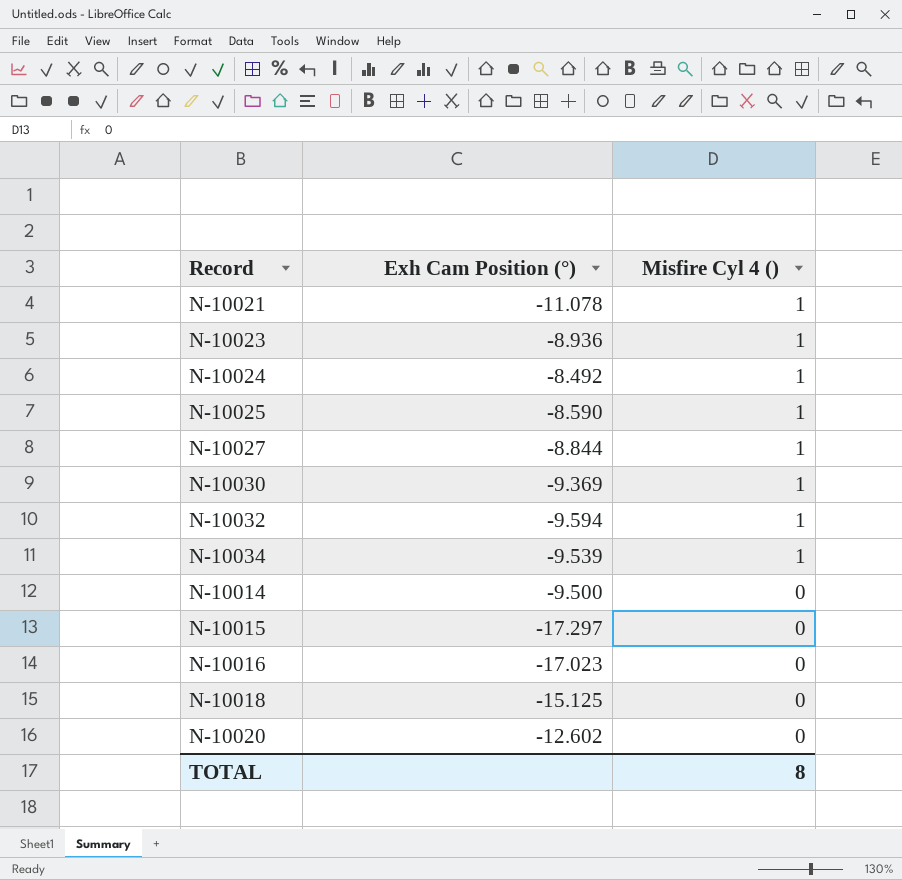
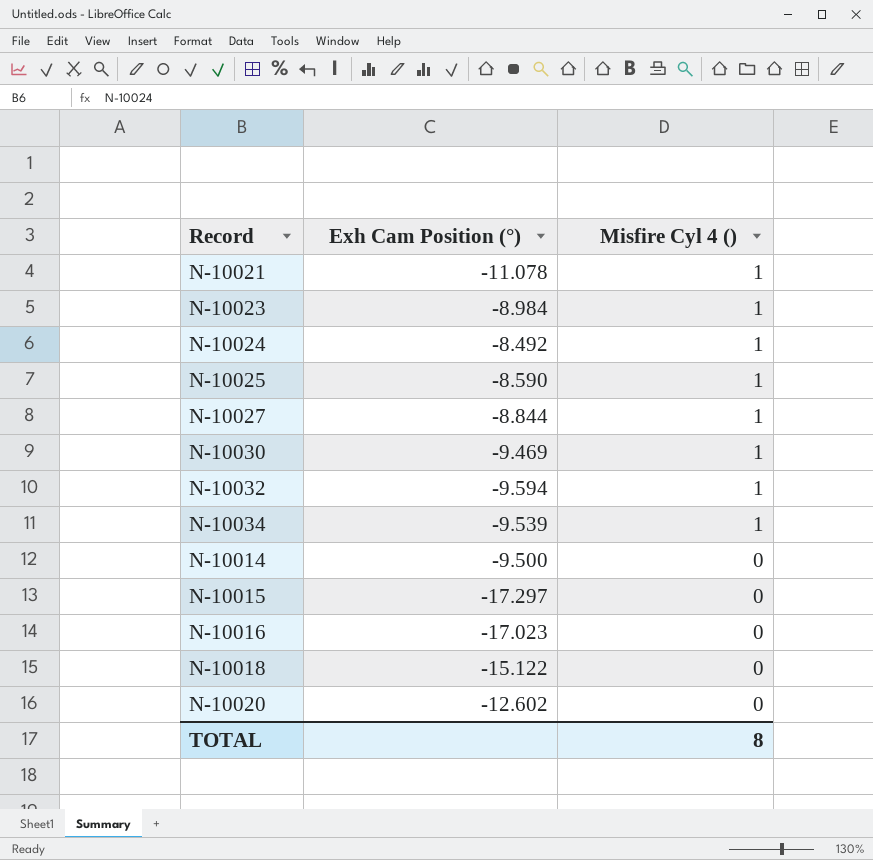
N-10023 | Exh Cam Position (°): -8.936 -> -8.984
N-10030 | Exh Cam Position (°): -9.369 -> -9.469
N-10018 | Exh Cam Position (°): -15.125 -> -15.122

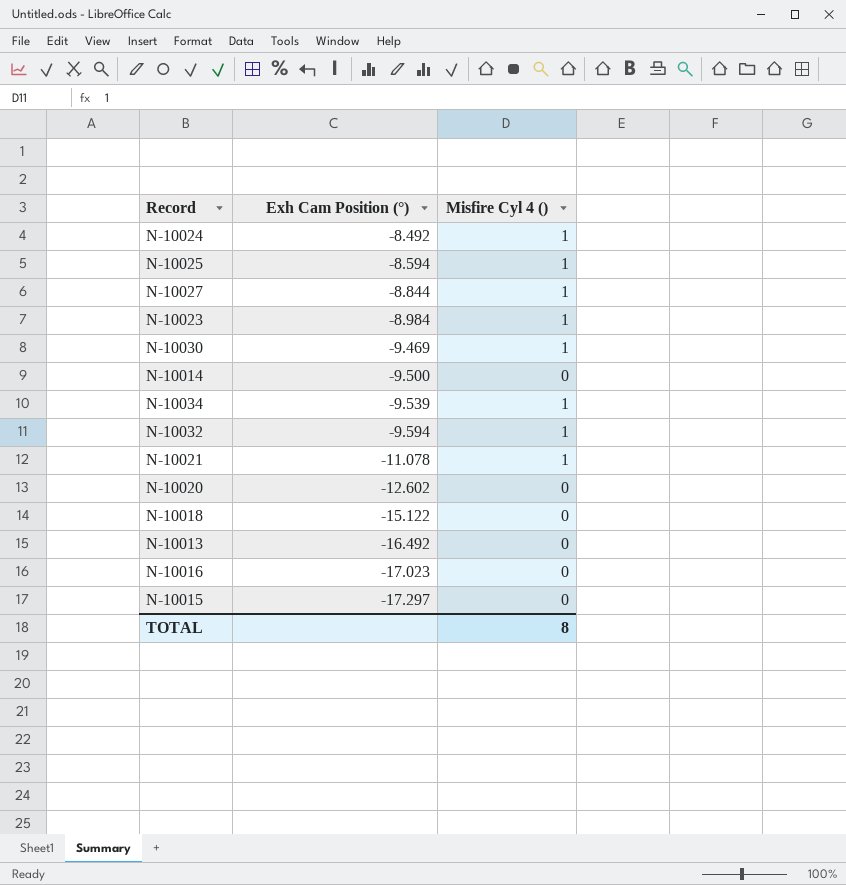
row order: Misfire Cyl 4 () descending -> Exh Cam Position (°) descending
N-10025 | Exh Cam Position (°): -8.590 -> -8.594
row N-10013: none -> -16.492 | 0

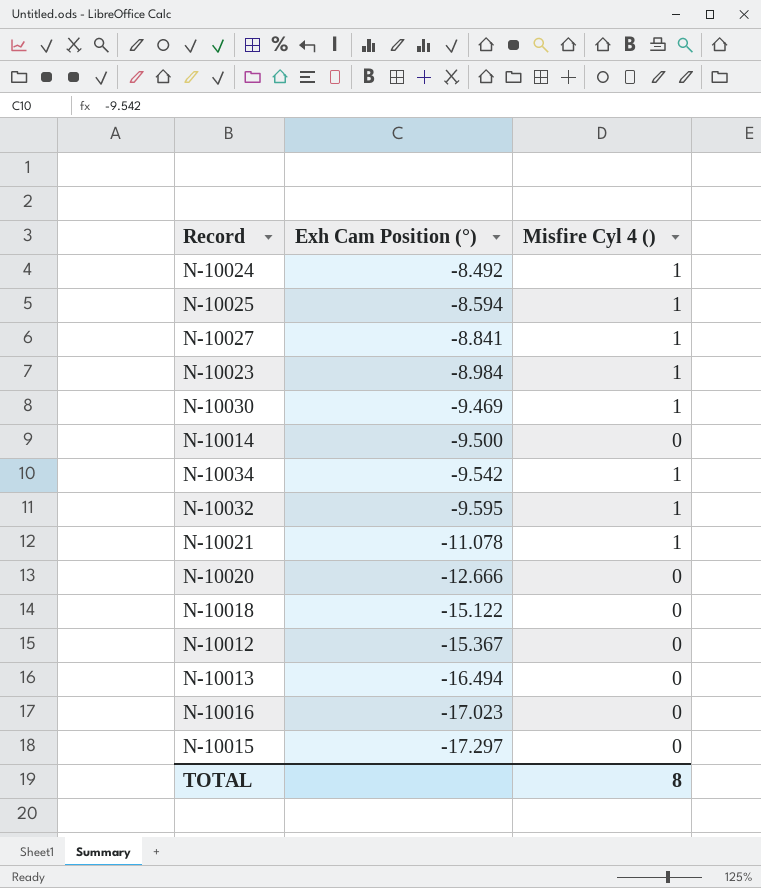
N-10027 | Exh Cam Position (°): -8.844 -> -8.841
N-10034 | Exh Cam Position (°): -9.539 -> -9.542
N-10032 | Exh Cam Position (°): -9.594 -> -9.595
N-10020 | Exh Cam Position (°): -12.602 -> -12.666
row N-10012: none -> -15.367 | 0
N-10013 | Exh Cam Position (°): -16.492 -> -16.494

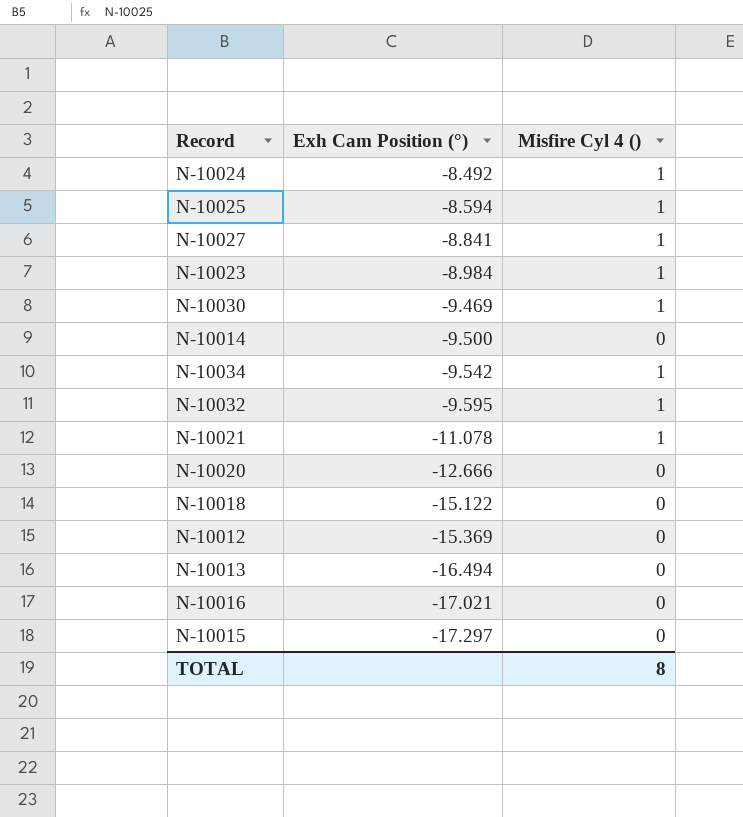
N-10012 | Exh Cam Position (°): -15.367 -> -15.369
N-10016 | Exh Cam Position (°): -17.023 -> -17.021

